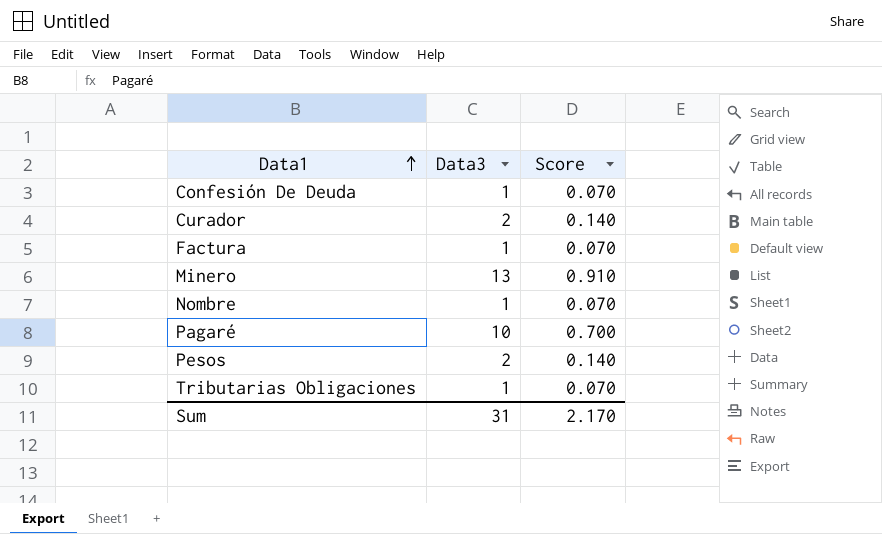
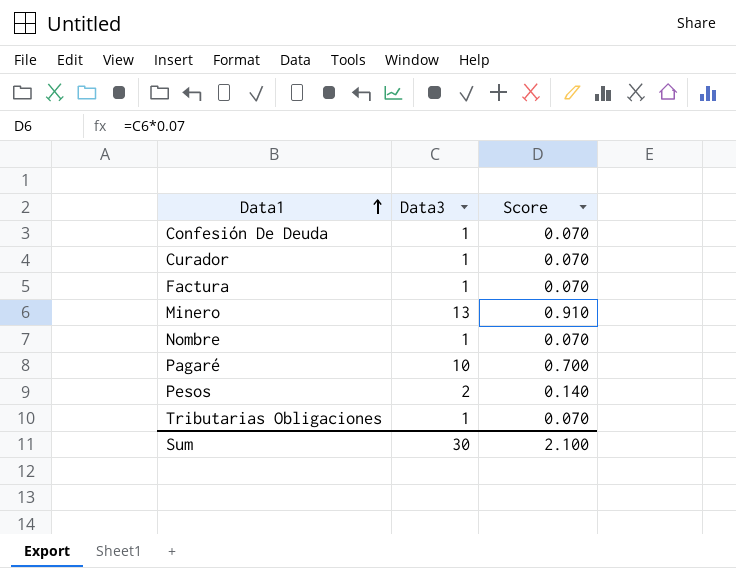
Curador | Data3: 2 -> 1
Curador | Score: 0.140 -> 0.070
Sum | Data3: 31 -> 30
Sum | Score: 2.170 -> 2.100

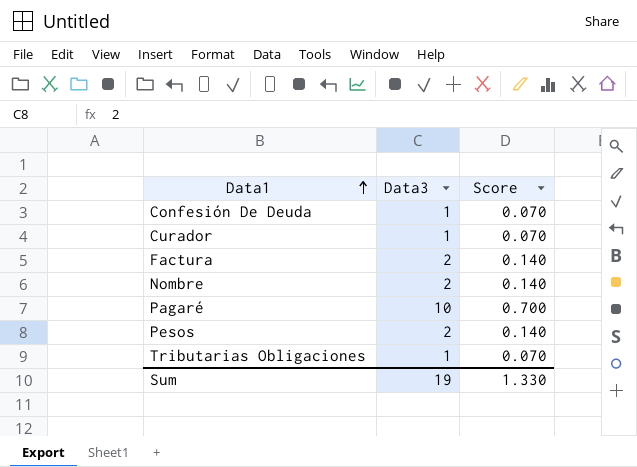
row Minero: 13 | 0.910 -> none
Factura | Data3: 1 -> 2
Factura | Score: 0.070 -> 0.140
Nombre | Data3: 1 -> 2
Nombre | Score: 0.070 -> 0.140
Sum | Data3: 30 -> 19
Sum | Score: 2.100 -> 1.330

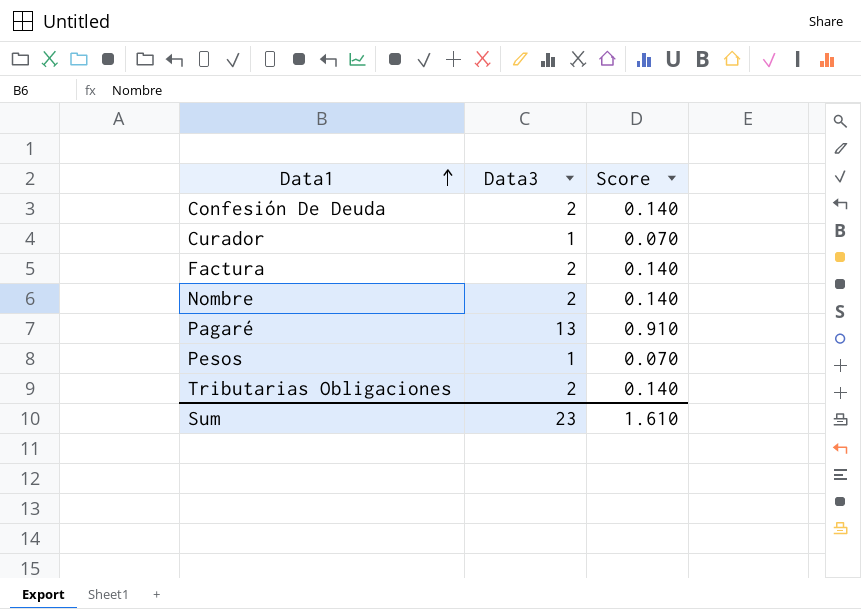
Confesión De Deuda | Data3: 1 -> 2
Confesión De Deuda | Score: 0.070 -> 0.140
Pagaré | Data3: 10 -> 13
Pagaré | Score: 0.700 -> 0.910
Pesos | Data3: 2 -> 1
Pesos | Score: 0.140 -> 0.070
Tributarias Obligaciones | Data3: 1 -> 2
Tributarias Obligaciones | Score: 0.070 -> 0.140
Sum | Data3: 19 -> 23
Sum | Score: 1.330 -> 1.610

